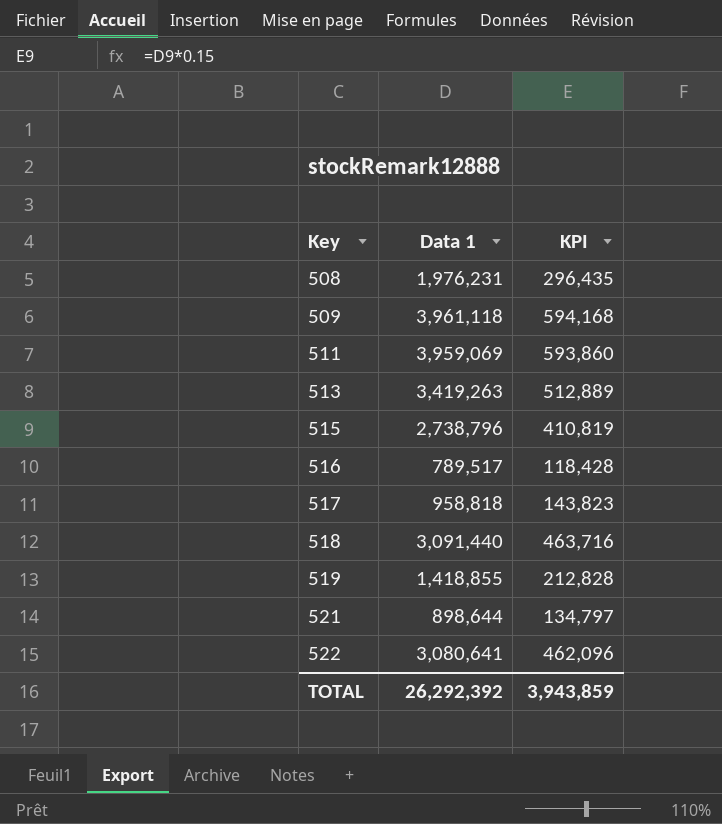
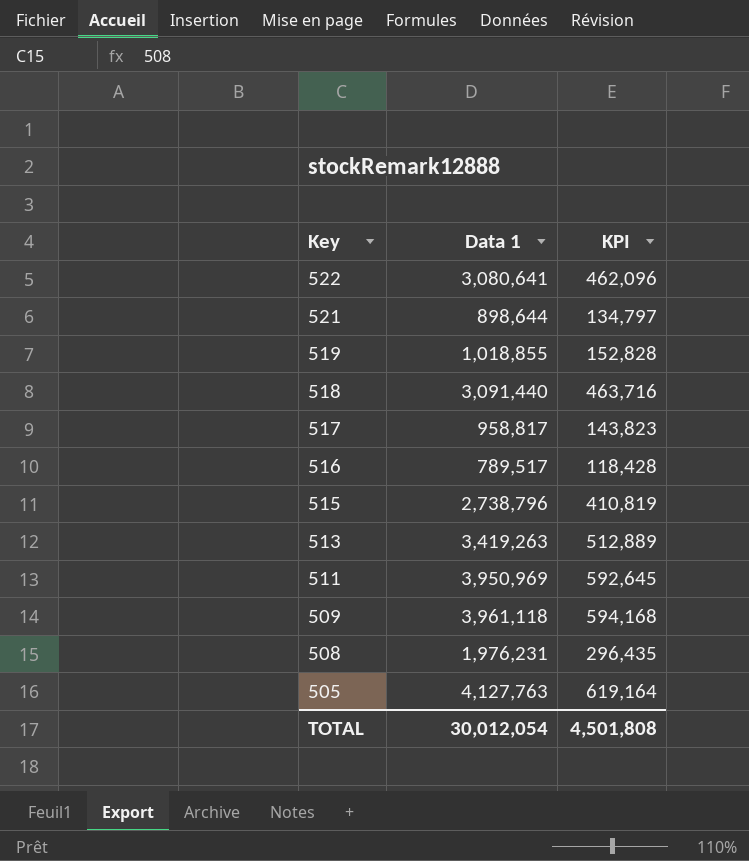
row order: Key ascending -> Key descending
519 | Data 1: 1,418,855 -> 1,018,855
519 | KPI: 212,828 -> 152,828
517 | Data 1: 958,818 -> 958,817
511 | Data 1: 3,959,069 -> 3,950,969
511 | KPI: 593,860 -> 592,645
row 505: none -> 4,127,763 | 619,164
TOTAL | Data 1: 26,292,392 -> 30,012,054
TOTAL | KPI: 3,943,859 -> 4,501,808

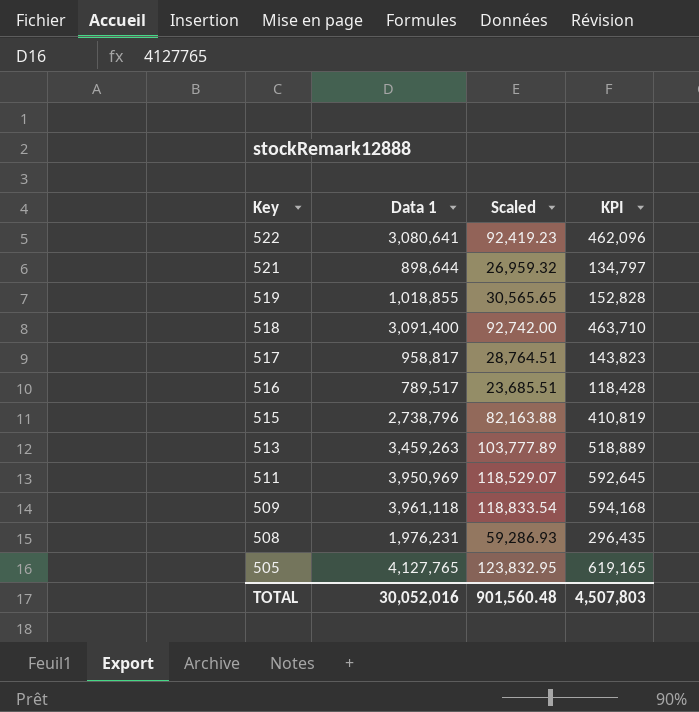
column Scaled | formula: none -> [Data 1] * 0.03
518 | Data 1: 3,091,440 -> 3,091,400
518 | KPI: 463,716 -> 463,710
513 | Data 1: 3,419,263 -> 3,459,263
513 | KPI: 512,889 -> 518,889
505 | Data 1: 4,127,763 -> 4,127,765
505 | KPI: 619,164 -> 619,165
TOTAL | Data 1: 30,012,054 -> 30,052,016
TOTAL | KPI: 4,501,808 -> 4,507,803

